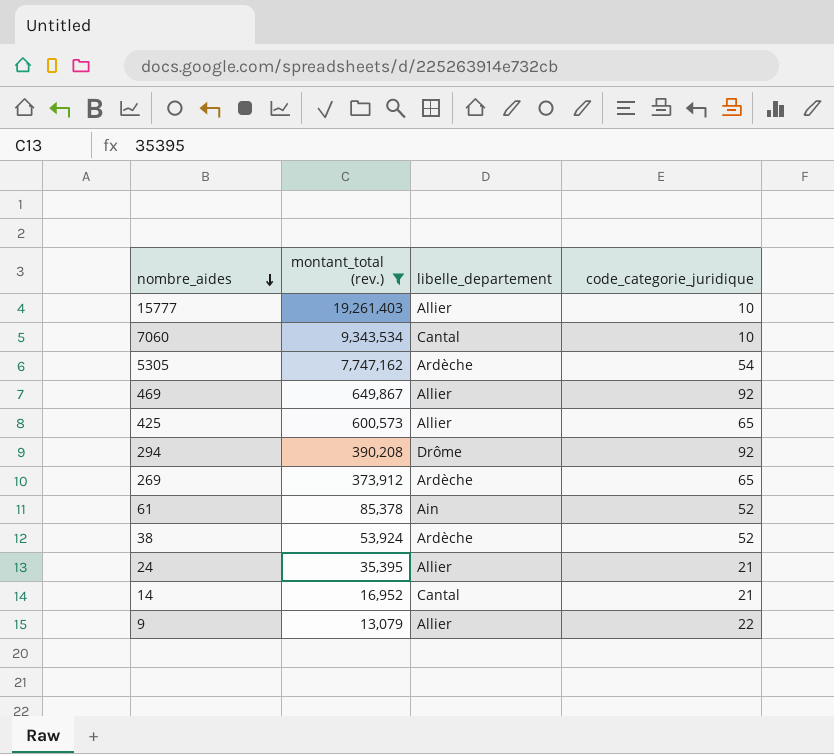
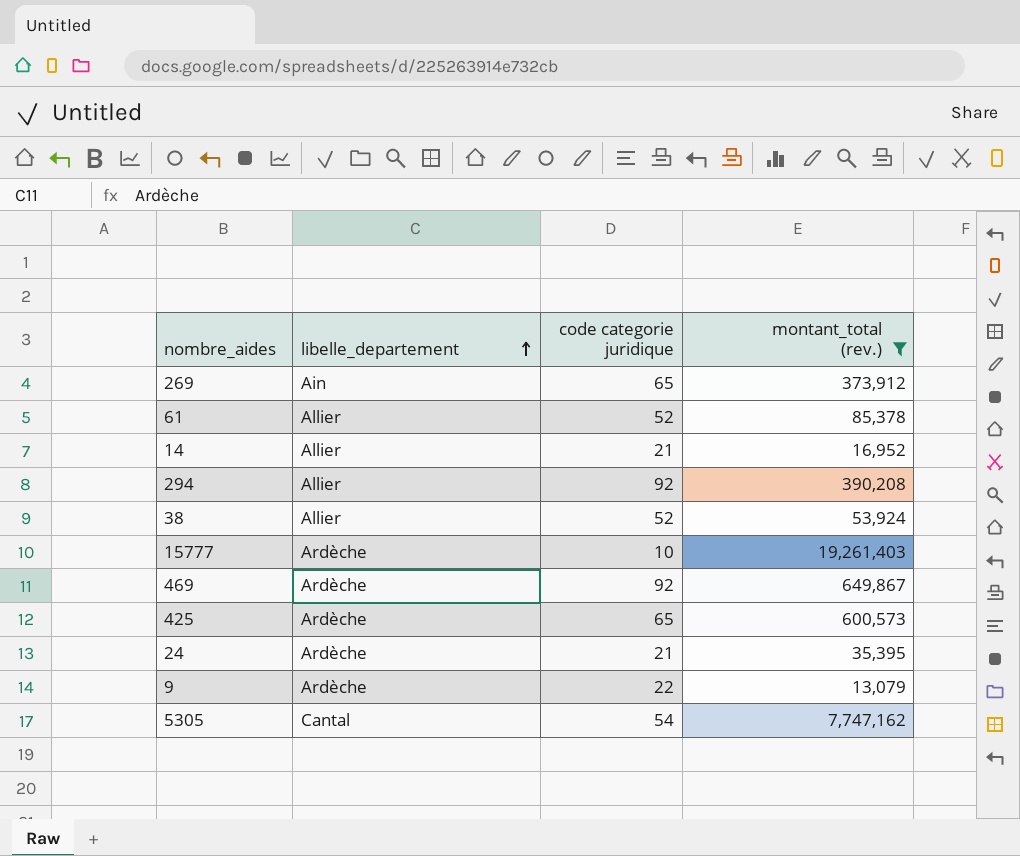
row order: nombre_aides descending -> libelle_departement ascending
column name: code_categorie_juridique -> code categorie juridique
column montant_total (rev.) | position: 2 -> 4
row 7060: 9,343,534 | Cantal | 10 -> none
269 | libelle_departement: Ardèche -> Ain
61 | libelle_departement: Ain -> Allier
14 | libelle_departement: Cantal -> Allier
294 | libelle_departement: Drôme -> Allier
38 | libelle_departement: Ardèche -> Allier
15777 | libelle_departement: Allier -> Ardèche
469 | libelle_departement: Allier -> Ardèche
425 | libelle_departement: Allier -> Ardèche
24 | libelle_departement: Allier -> Ardèche
9 | libelle_departement: Allier -> Ardèche
5305 | libelle_departement: Ardèche -> Cantal

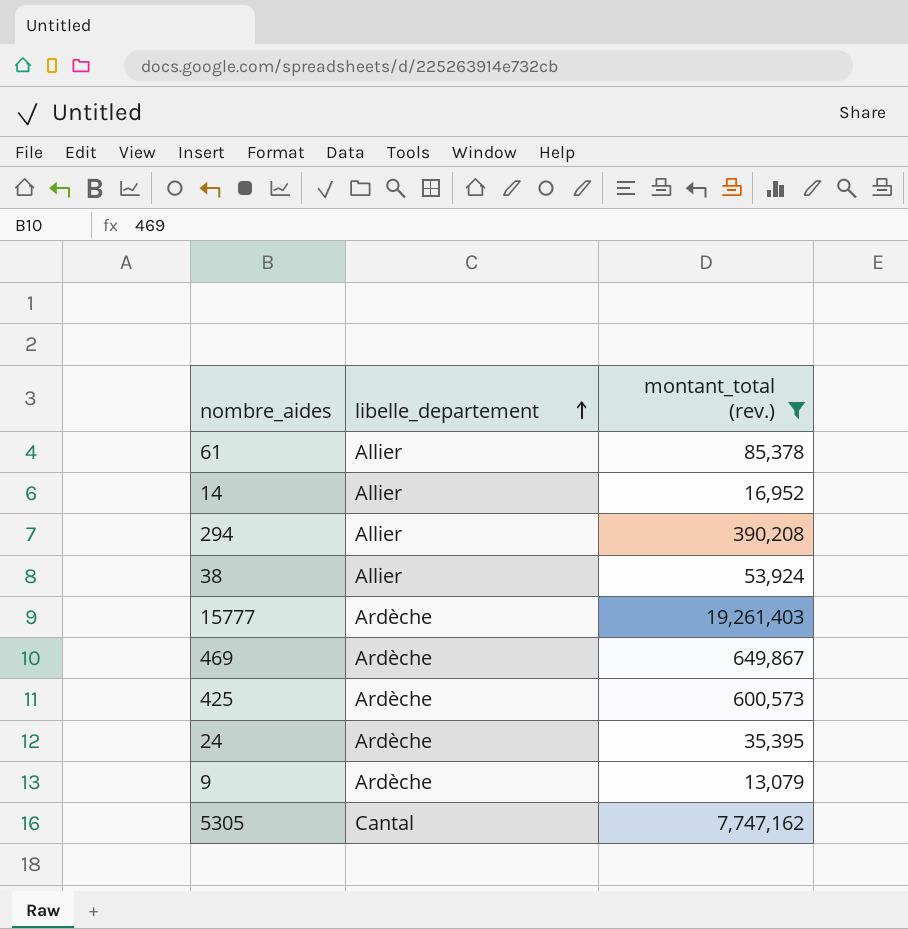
column code categorie juridique | position: 3 -> none
row 269: Ain | 65 | 373,912 -> none

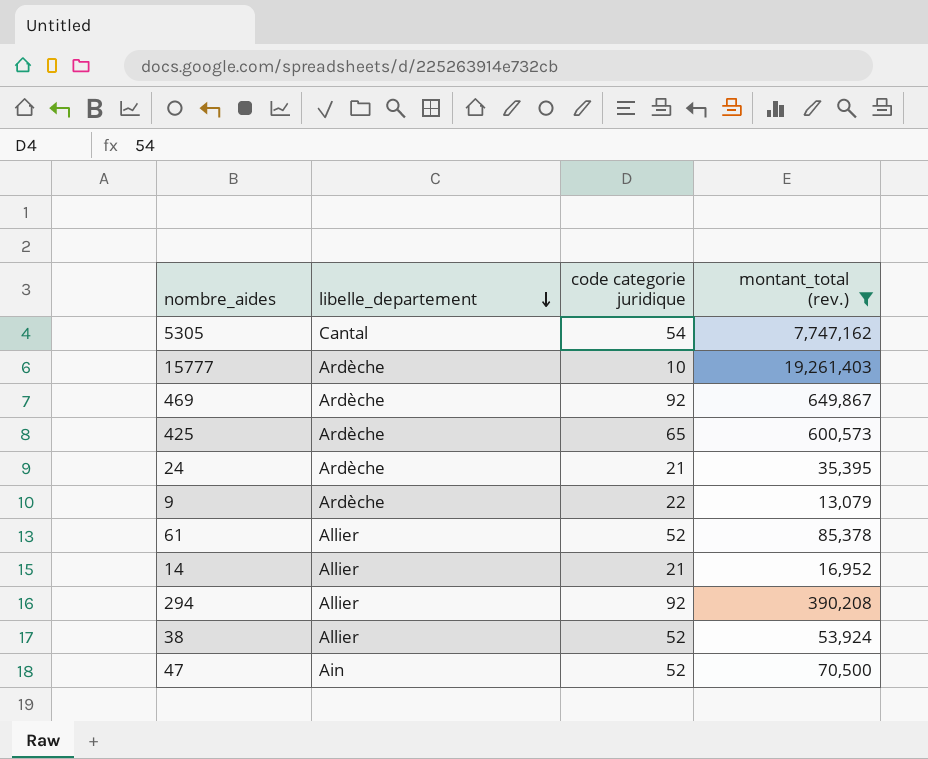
row order: libelle_departement ascending -> libelle_departement descending
column code categorie juridique | position: none -> 3
row 47: none -> Ain | 52 | 70,500

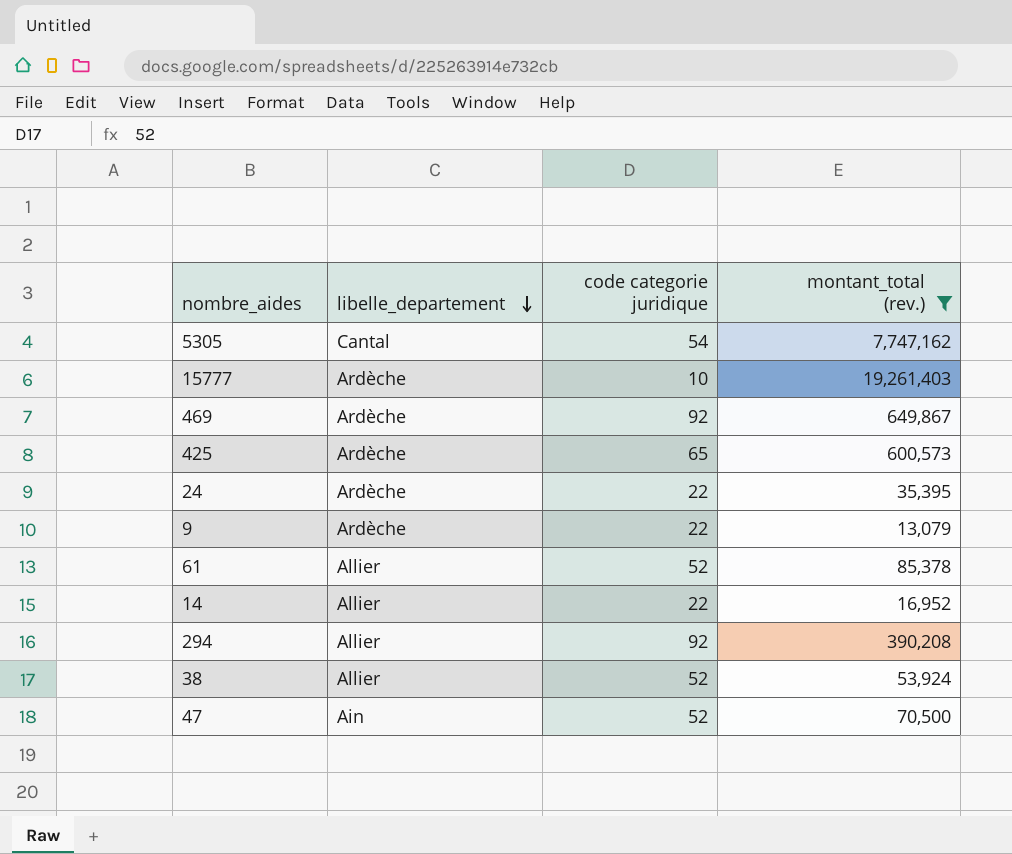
24 | code categorie juridique: 21 -> 22
14 | code categorie juridique: 21 -> 22

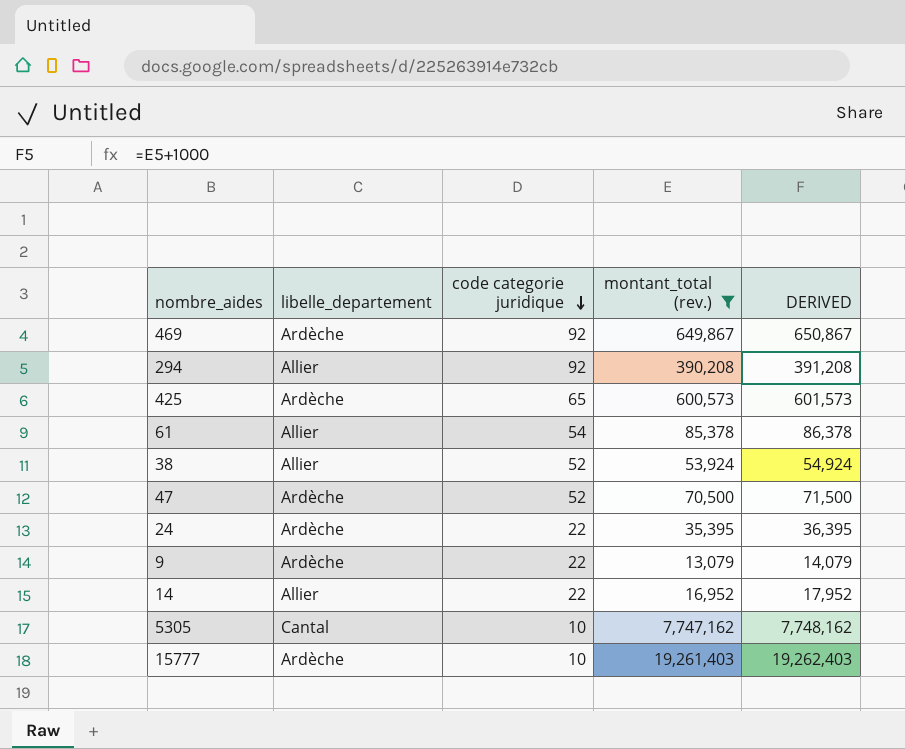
row order: libelle_departement descending -> code categorie juridique descending
column DERIVED | formula: none -> [montant_total (rev.)] + 1000
61 | code categorie juridique: 52 -> 54
47 | libelle_departement: Ain -> Ardèche
5305 | code categorie juridique: 54 -> 10

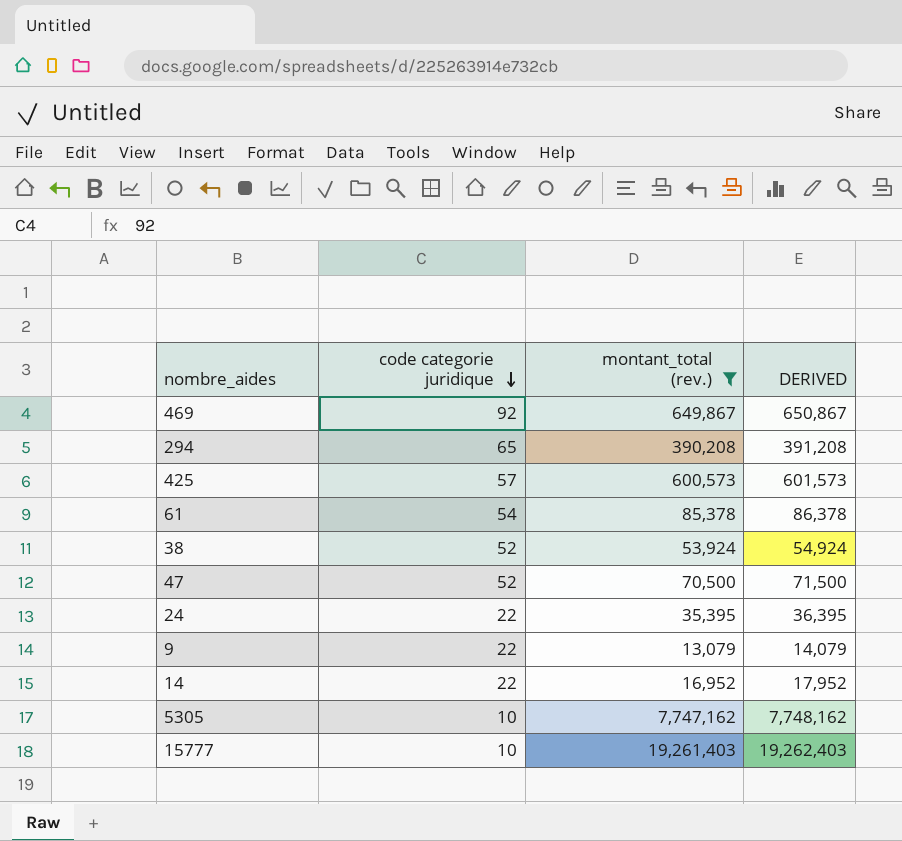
column libelle_departement | position: 2 -> none
294 | code categorie juridique: 92 -> 65
425 | code categorie juridique: 65 -> 57

